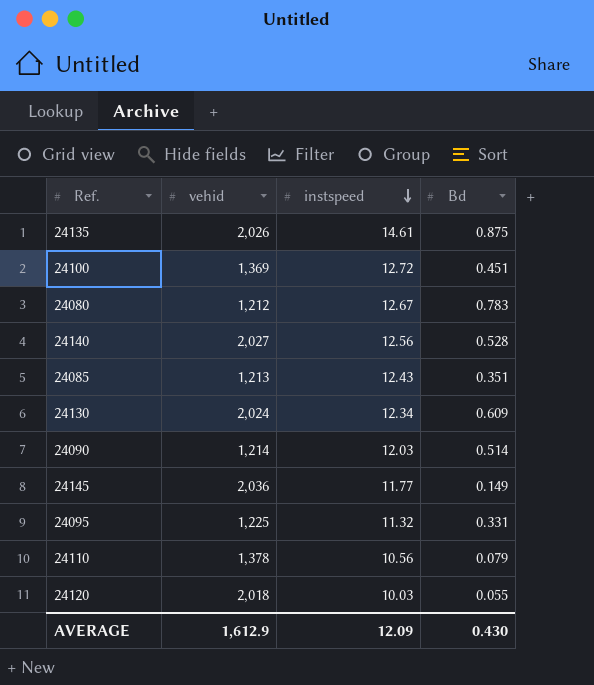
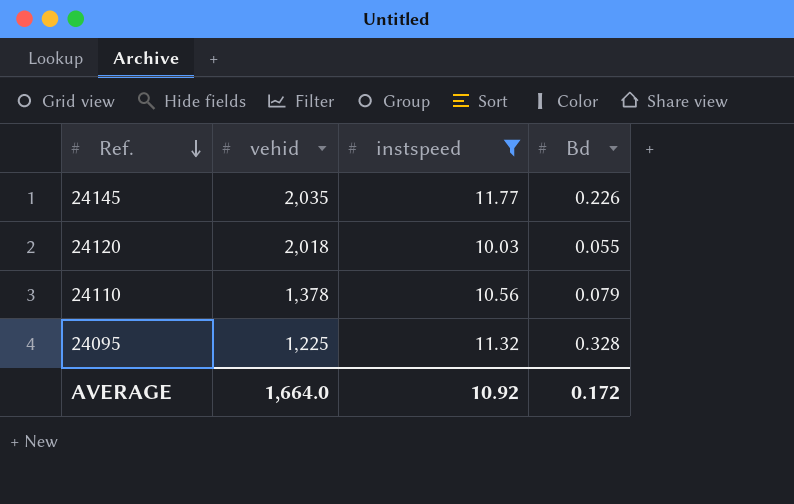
filter: none -> instspeed <= 11.77
row order: instspeed descending -> Ref. descending
24145 | vehid: 2,036 -> 2,035
24145 | Bd: 0.149 -> 0.226
24095 | Bd: 0.331 -> 0.328
AVERAGE | vehid: 1,612.9 -> 1,664.0
AVERAGE | instspeed: 12.09 -> 10.92
AVERAGE | Bd: 0.430 -> 0.172

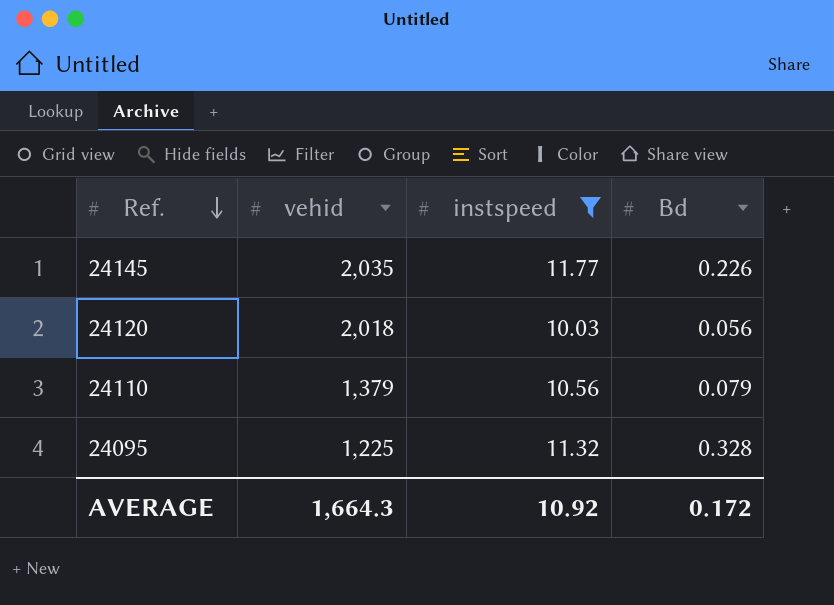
24120 | Bd: 0.055 -> 0.056
24110 | vehid: 1,378 -> 1,379
AVERAGE | vehid: 1,664.0 -> 1,664.3

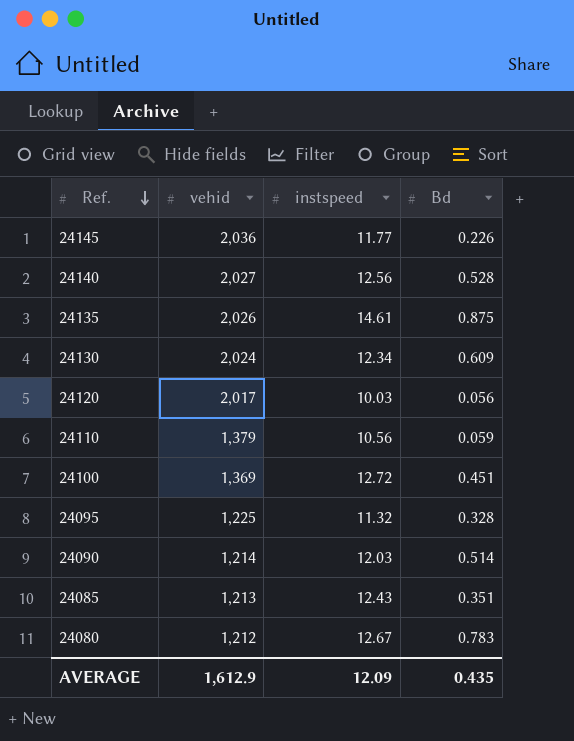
filter: instspeed <= 11.77 -> none
24145 | vehid: 2,035 -> 2,036
24120 | vehid: 2,018 -> 2,017
24110 | Bd: 0.079 -> 0.059
AVERAGE | vehid: 1,664.3 -> 1,612.9
AVERAGE | instspeed: 10.92 -> 12.09
AVERAGE | Bd: 0.172 -> 0.435

